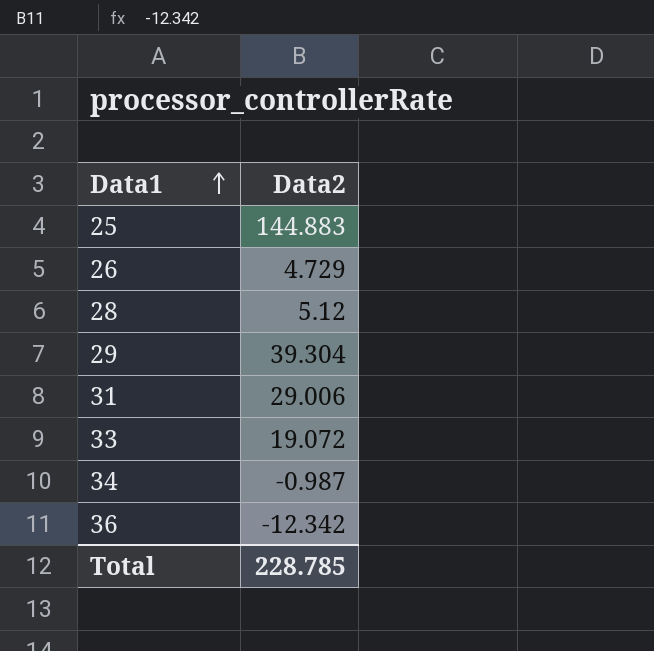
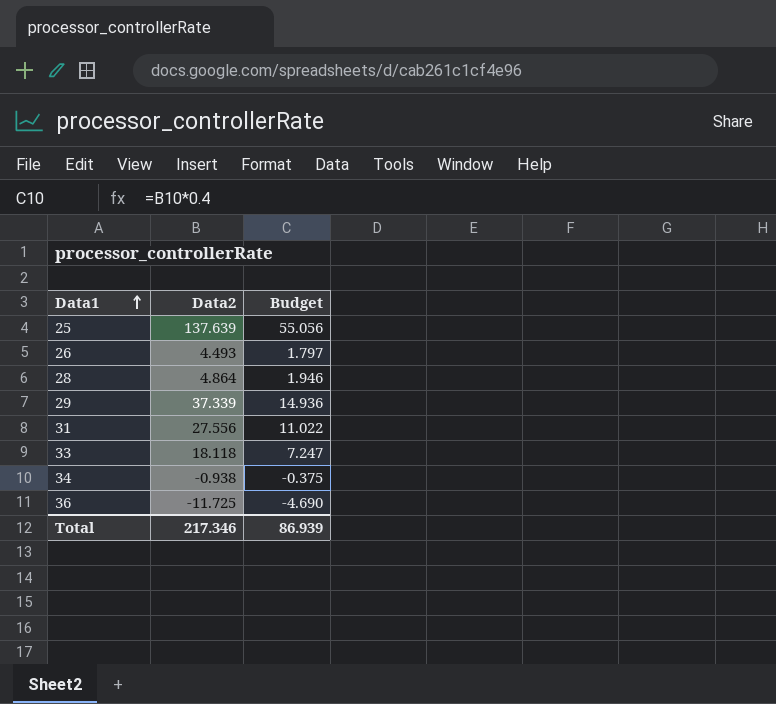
column Budget | formula: none -> [Data2] * 0.4
25 | Data2: 144.883 -> 137.639
26 | Data2: 4.729 -> 4.493
28 | Data2: 5.12 -> 4.864
29 | Data2: 39.304 -> 37.339
31 | Data2: 29.006 -> 27.556
33 | Data2: 19.072 -> 18.118
34 | Data2: -0.987 -> -0.938
36 | Data2: -12.342 -> -11.725
Total | Data2: 228.785 -> 217.346

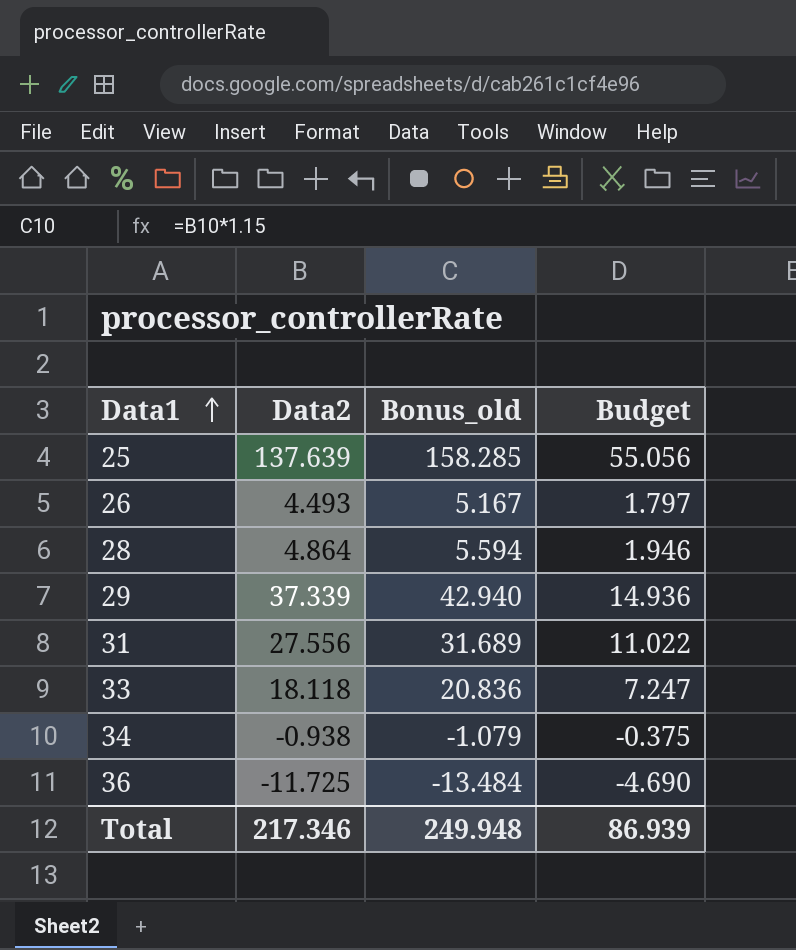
column Bonus_old | formula: none -> [Data2] * 1.15

